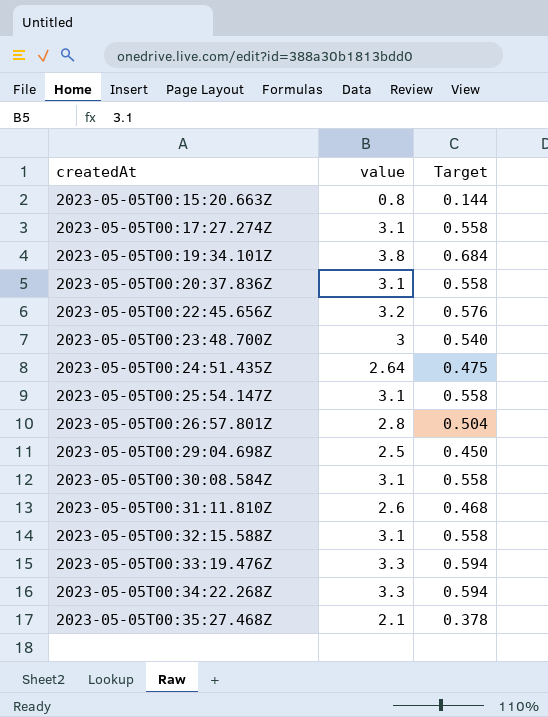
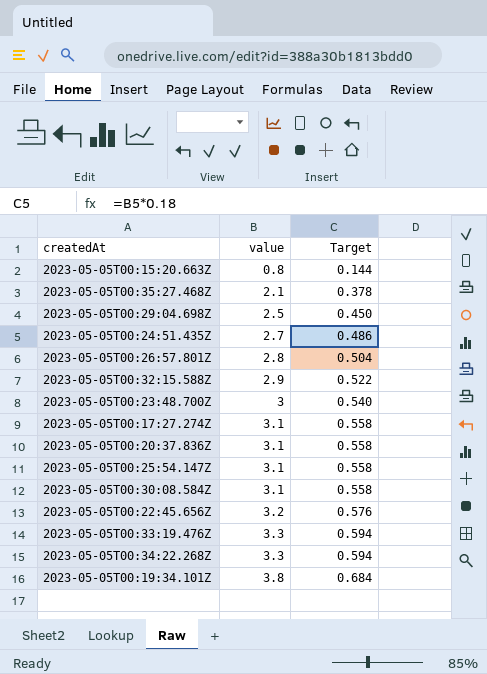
row order: createdAt ascending -> value ascending
row 2023-05-05T00:31:11.810Z: 2.6 | 0.468 -> none
2023-05-05T00:24:51.435Z | value: 2.64 -> 2.7
2023-05-05T00:24:51.435Z | Target: 0.475 -> 0.486
2023-05-05T00:32:15.588Z | value: 3.1 -> 2.9
2023-05-05T00:32:15.588Z | Target: 0.558 -> 0.522

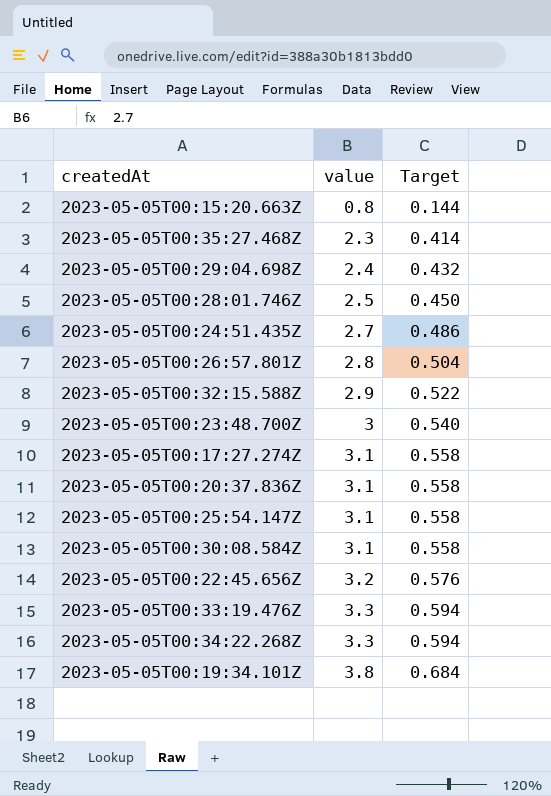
2023-05-05T00:35:27.468Z | value: 2.1 -> 2.3
2023-05-05T00:35:27.468Z | Target: 0.378 -> 0.414
2023-05-05T00:29:04.698Z | value: 2.5 -> 2.4
2023-05-05T00:29:04.698Z | Target: 0.450 -> 0.432
row 2023-05-05T00:28:01.746Z: none -> 2.5 | 0.450

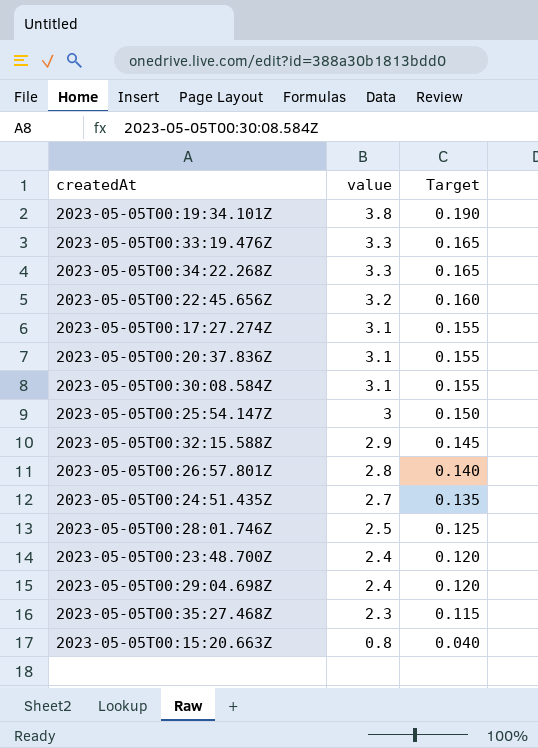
row order: value ascending -> value descending
column Target | formula: [value] * 0.18 -> [value] * 0.05
2023-05-05T00:25:54.147Z | value: 3.1 -> 3
2023-05-05T00:23:48.700Z | value: 3 -> 2.4

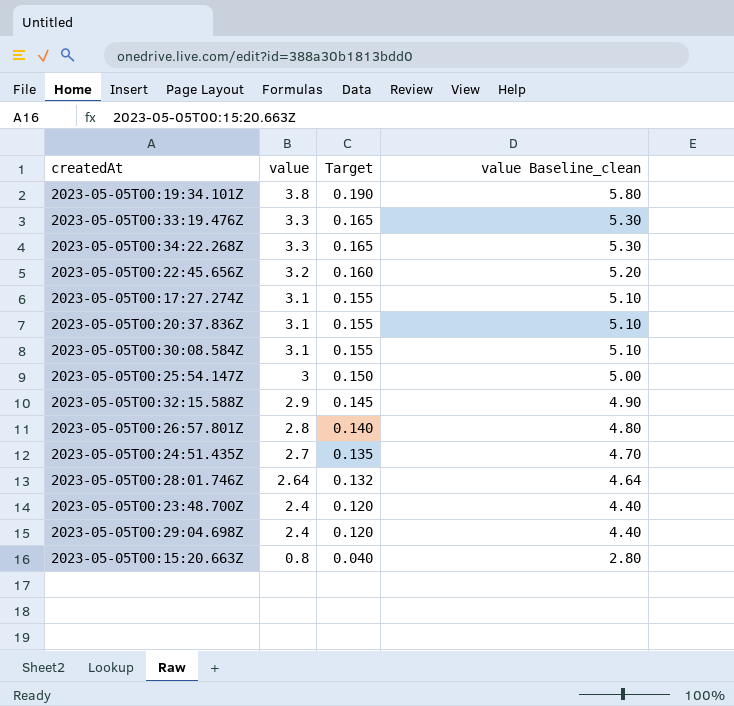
column value Baseline_clean | formula: none -> [value] + 2
row 2023-05-05T00:35:27.468Z: 2.3 | 0.115 -> none
2023-05-05T00:28:01.746Z | value: 2.5 -> 2.64
2023-05-05T00:28:01.746Z | Target: 0.125 -> 0.132

